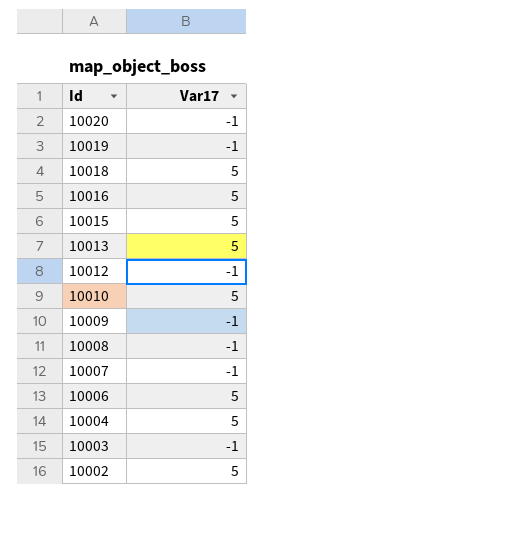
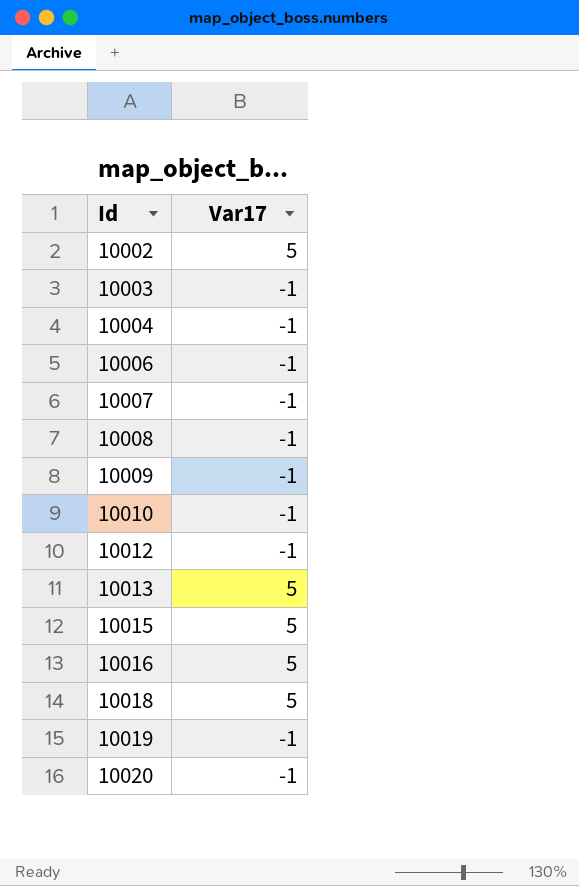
row order: Id descending -> Id ascending
10004 | Var17: 5 -> -1
10006 | Var17: 5 -> -1
10010 | Var17: 5 -> -1

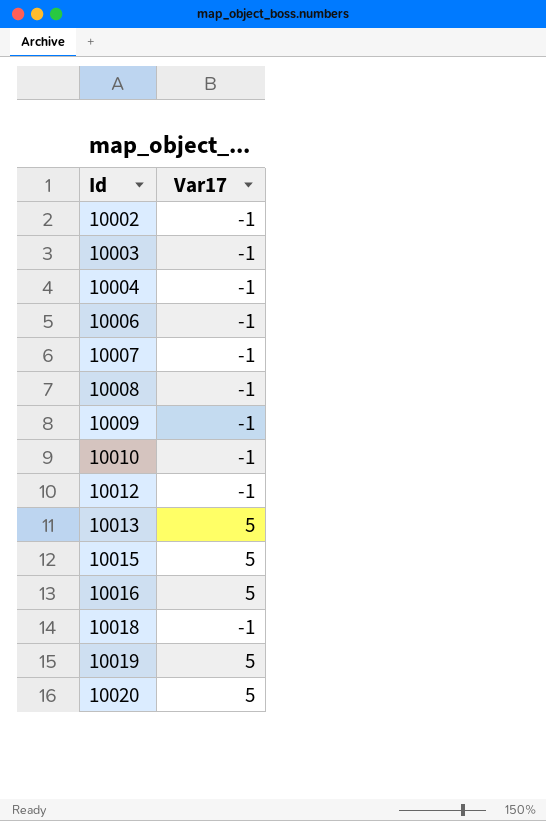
10002 | Var17: 5 -> -1
10018 | Var17: 5 -> -1
10019 | Var17: -1 -> 5
10020 | Var17: -1 -> 5

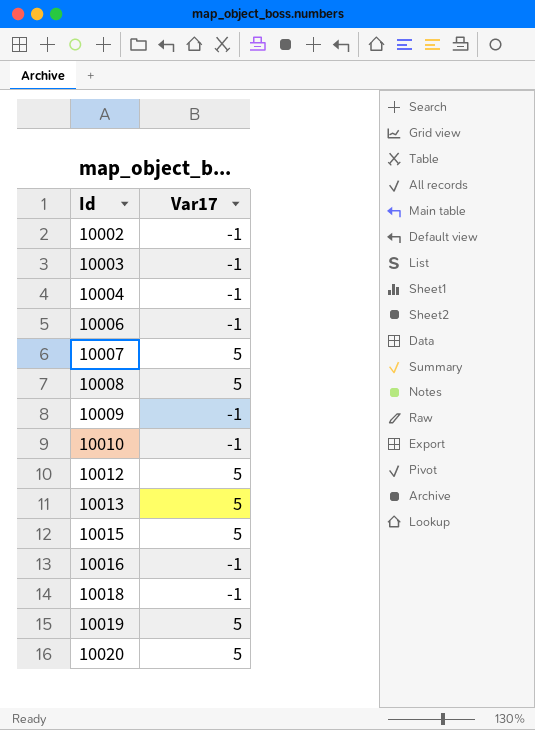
10007 | Var17: -1 -> 5
10008 | Var17: -1 -> 5
10012 | Var17: -1 -> 5
10016 | Var17: 5 -> -1

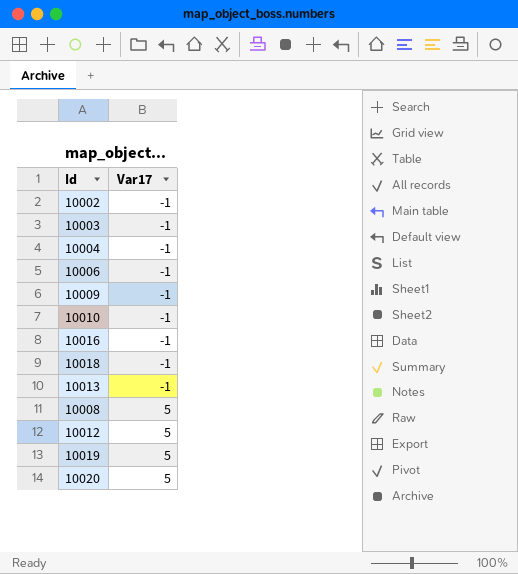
row order: Id ascending -> Var17 ascending
row 10007: 5 -> none
row 10015: 5 -> none
10013 | Var17: 5 -> -1

